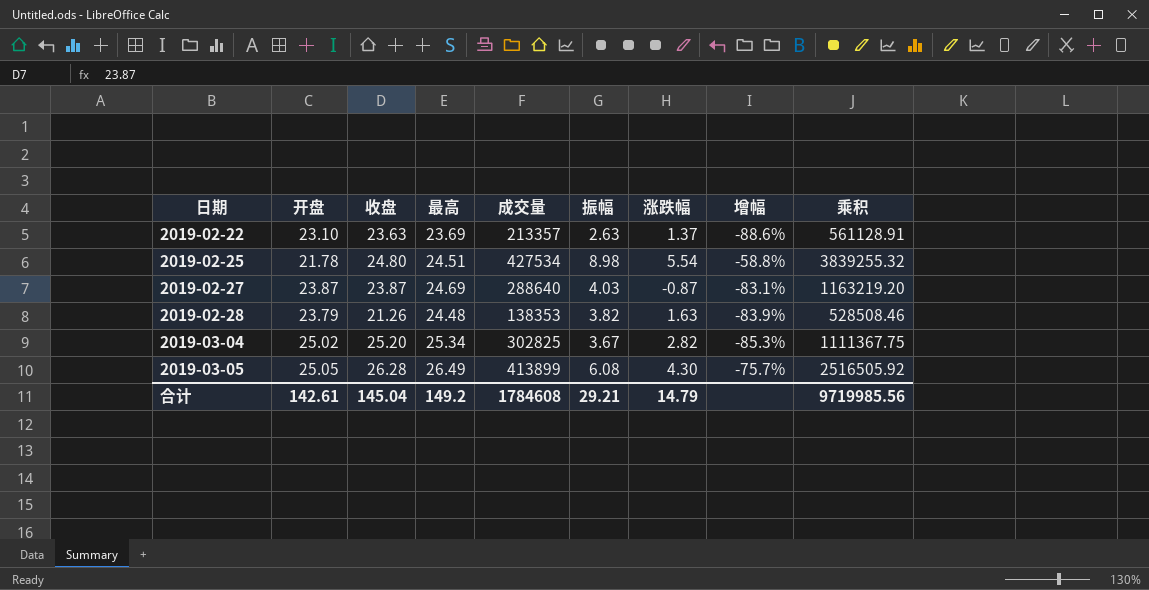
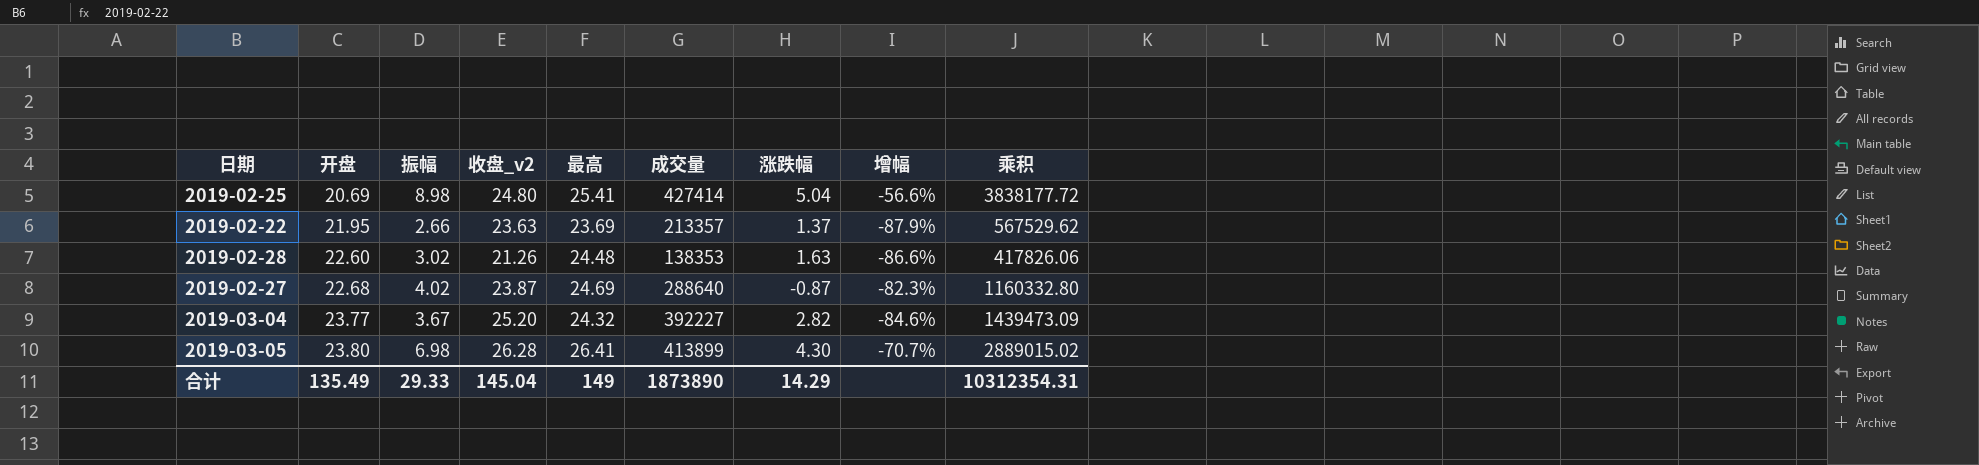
row order: 日期 ascending -> 开盘 ascending
column 振幅 | position: 6 -> 3
column name: 收盘 -> 收盘_v2
2019-02-25 | 开盘: 21.78 -> 20.69
2019-02-25 | 最高: 24.51 -> 25.41
2019-02-25 | 成交量: 427534 -> 427414
2019-02-25 | 涨跌幅: 5.54 -> 5.04
2019-02-25 | 增幅: -58.8% -> -56.6%
2019-02-25 | 乘积: 3839255.32 -> 3838177.72
2019-02-22 | 开盘: 23.10 -> 21.95
2019-02-22 | 振幅: 2.63 -> 2.66
2019-02-22 | 增幅: -88.6% -> -87.9%
2019-02-22 | 乘积: 561128.91 -> 567529.62
2019-02-28 | 开盘: 23.79 -> 22.60
2019-02-28 | 振幅: 3.82 -> 3.02
2019-02-28 | 增幅: -83.9% -> -86.6%
2019-02-28 | 乘积: 528508.46 -> 417826.06
2019-02-27 | 开盘: 23.87 -> 22.68
2019-02-27 | 振幅: 4.03 -> 4.02
2019-02-27 | 增幅: -83.1% -> -82.3%
2019-02-27 | 乘积: 1163219.20 -> 1160332.80
2019-03-04 | 开盘: 25.02 -> 23.77
2019-03-04 | 最高: 25.34 -> 24.32
2019-03-04 | 成交量: 302825 -> 392227
2019-03-04 | 增幅: -85.3% -> -84.6%
2019-03-04 | 乘积: 1111367.75 -> 1439473.09
2019-03-05 | 开盘: 25.05 -> 23.80
2019-03-05 | 振幅: 6.08 -> 6.98
2019-03-05 | 最高: 26.49 -> 26.41
2019-03-05 | 增幅: -75.7% -> -70.7%
2019-03-05 | 乘积: 2516505.92 -> 2889015.02
合计 | 开盘: 142.61 -> 135.49
合计 | 振幅: 29.21 -> 29.33
合计 | 最高: 149.2 -> 149
合计 | 成交量: 1784608 -> 1873890
合计 | 涨跌幅: 14.79 -> 14.29
合计 | 乘积: 9719985.56 -> 10312354.31

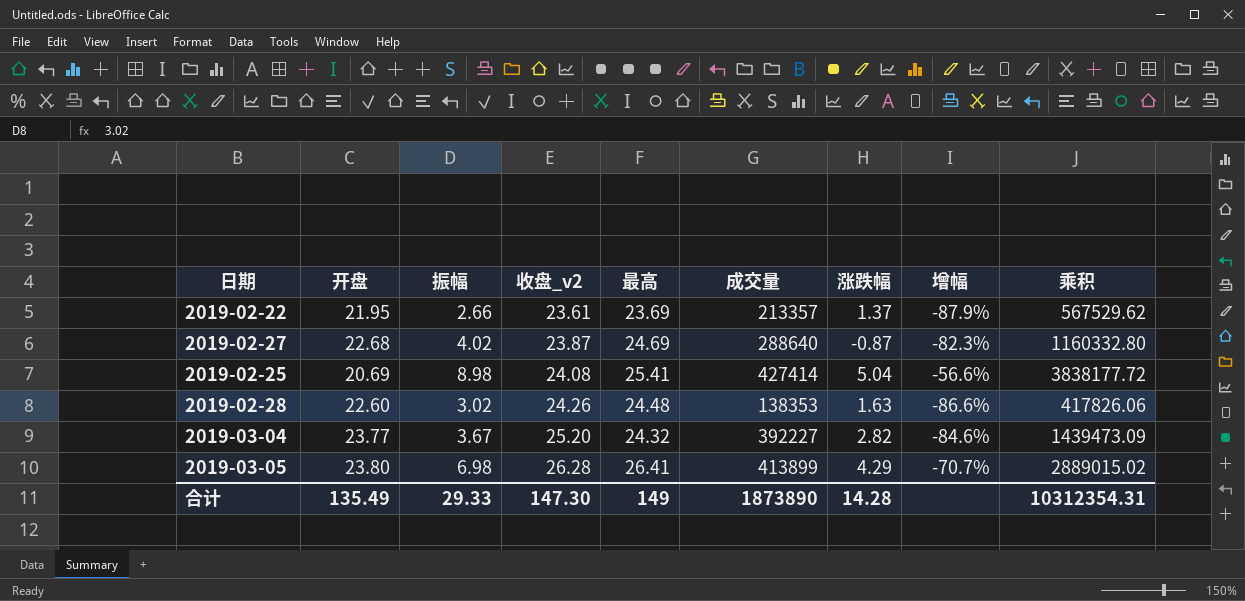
row order: 开盘 ascending -> 收盘_v2 ascending
2019-02-22 | 收盘_v2: 23.63 -> 23.61
2019-02-25 | 收盘_v2: 24.80 -> 24.08
2019-02-28 | 收盘_v2: 21.26 -> 24.26
2019-03-05 | 涨跌幅: 4.30 -> 4.29
合计 | 收盘_v2: 145.04 -> 147.30
合计 | 涨跌幅: 14.29 -> 14.28

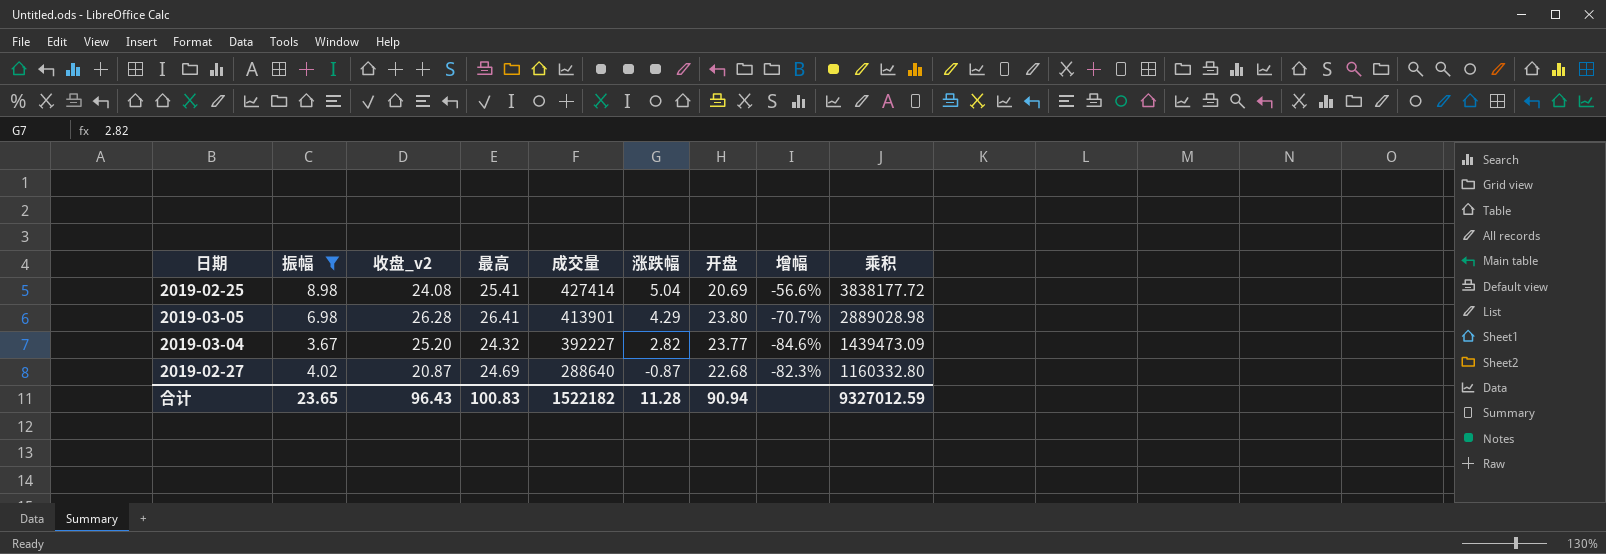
filter: none -> 振幅 >= 3.67
row order: 收盘_v2 ascending -> 成交量 descending
column 开盘 | position: 2 -> 7
2019-03-05 | 成交量: 413899 -> 413901
2019-03-05 | 乘积: 2889015.02 -> 2889028.98
2019-02-27 | 收盘_v2: 23.87 -> 20.87
合计 | 振幅: 29.33 -> 23.65
合计 | 收盘_v2: 147.30 -> 96.43
合计 | 最高: 149 -> 100.83
合计 | 成交量: 1873890 -> 1522182
合计 | 涨跌幅: 14.28 -> 11.28
合计 | 开盘: 135.49 -> 90.94
合计 | 乘积: 10312354.31 -> 9327012.59

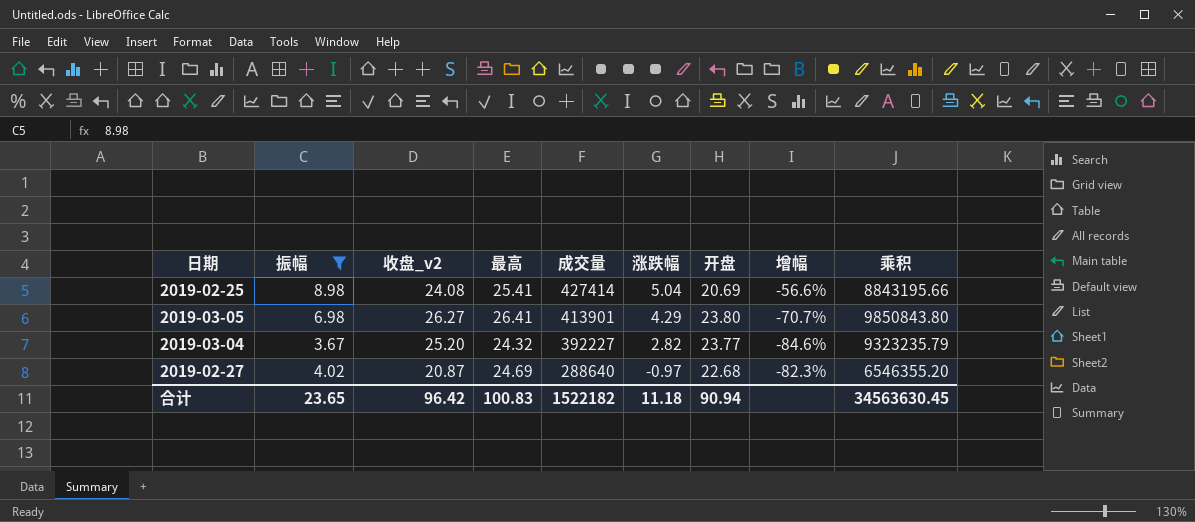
column 乘积 | formula: [振幅] * [成交量] -> [成交量] * [开盘]
2019-03-05 | 收盘_v2: 26.28 -> 26.27
2019-02-27 | 涨跌幅: -0.87 -> -0.97
合计 | 收盘_v2: 96.43 -> 96.42
合计 | 涨跌幅: 11.28 -> 11.18
合计 | 乘积: 9327012.59 -> 34563630.45

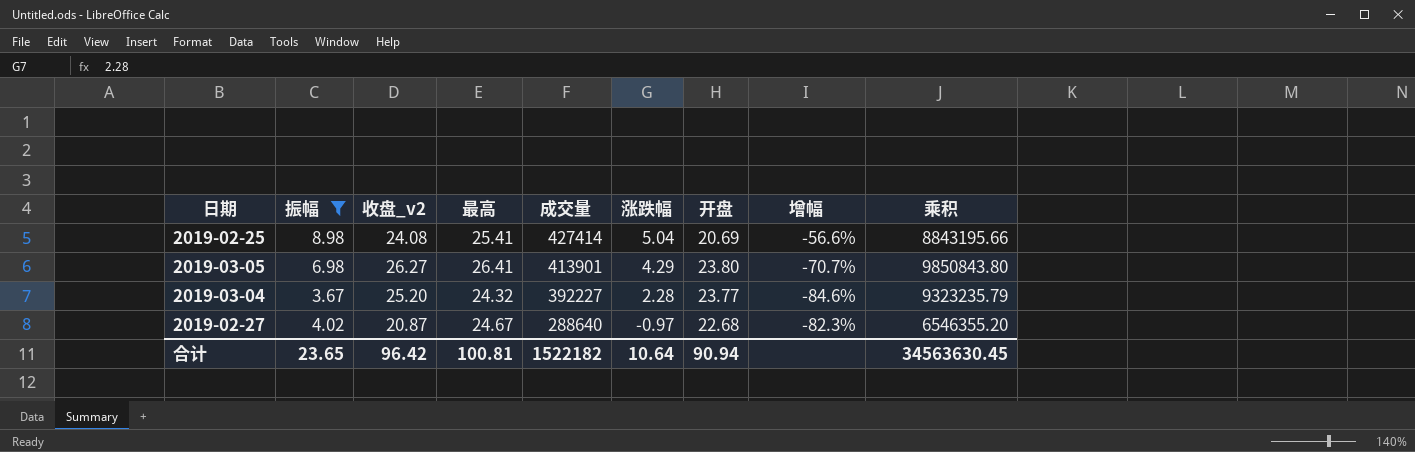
2019-03-04 | 涨跌幅: 2.82 -> 2.28
2019-02-27 | 最高: 24.69 -> 24.67
合计 | 最高: 100.83 -> 100.81
合计 | 涨跌幅: 11.18 -> 10.64

